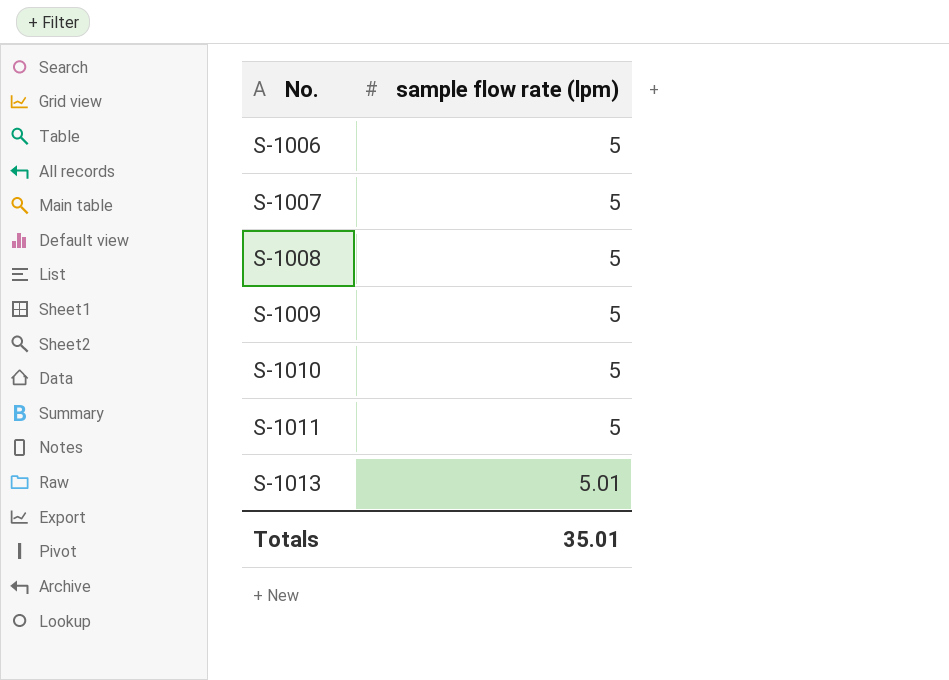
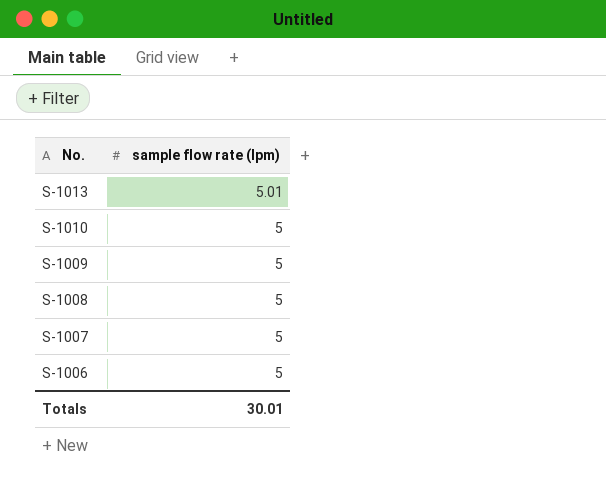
row order: No. ascending -> No. descending
row S-1011: 5 -> none
Totals | sample flow rate (lpm): 35.01 -> 30.01

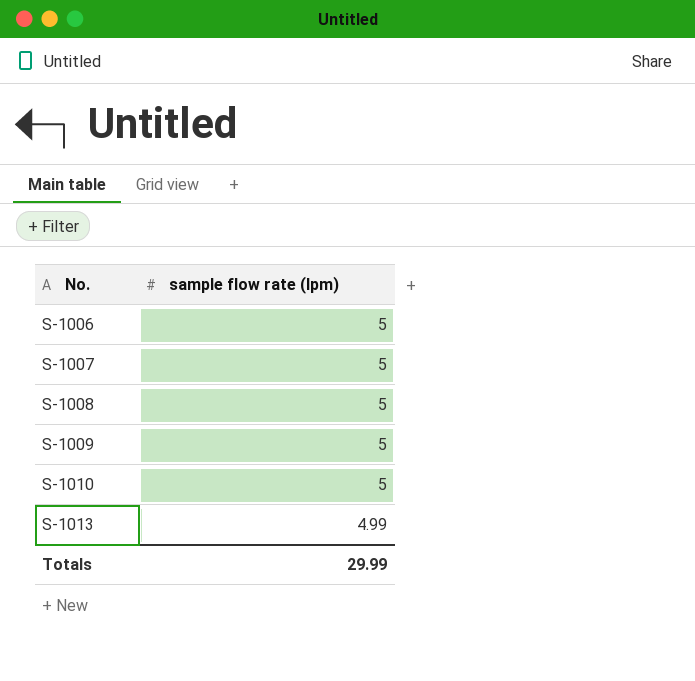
row order: No. descending -> No. ascending
S-1013 | sample flow rate (lpm): 5.01 -> 4.99
Totals | sample flow rate (lpm): 30.01 -> 29.99

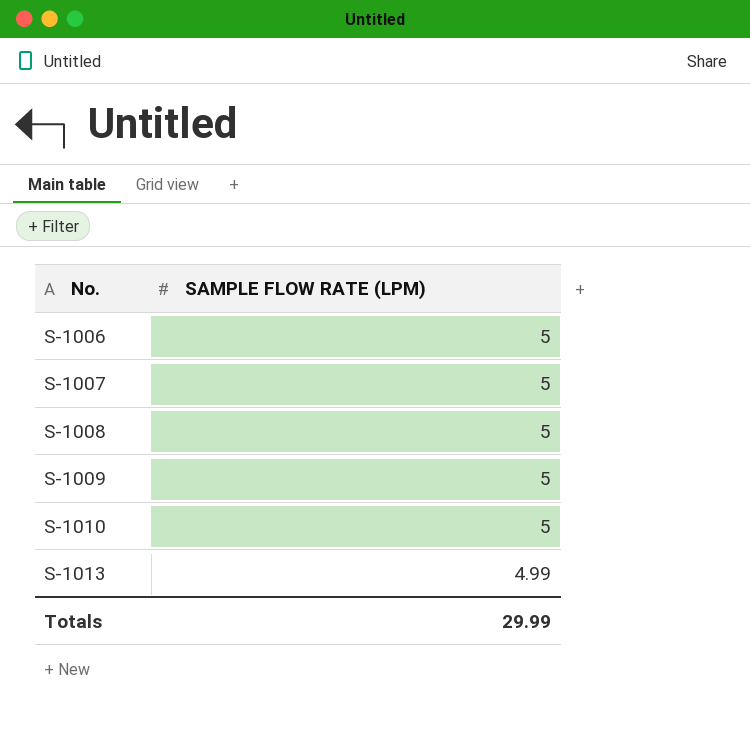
column name: sample flow rate (lpm) -> SAMPLE FLOW RATE (LPM)

